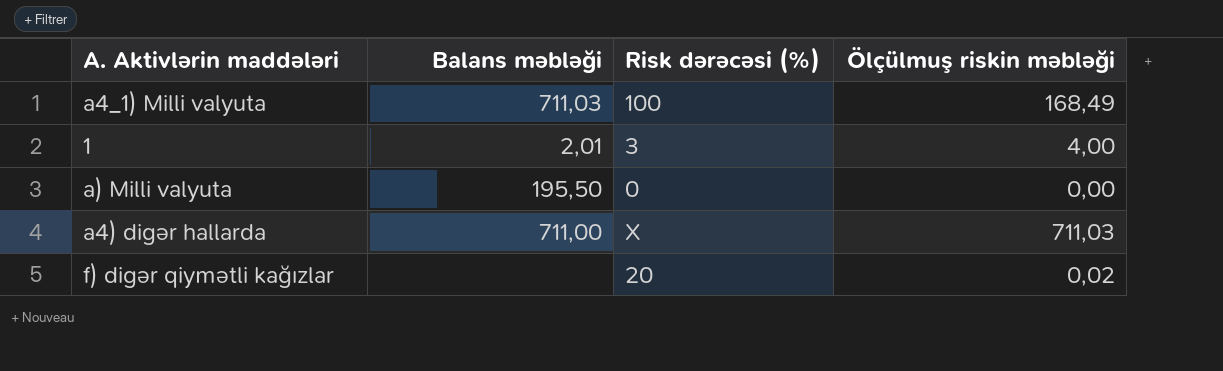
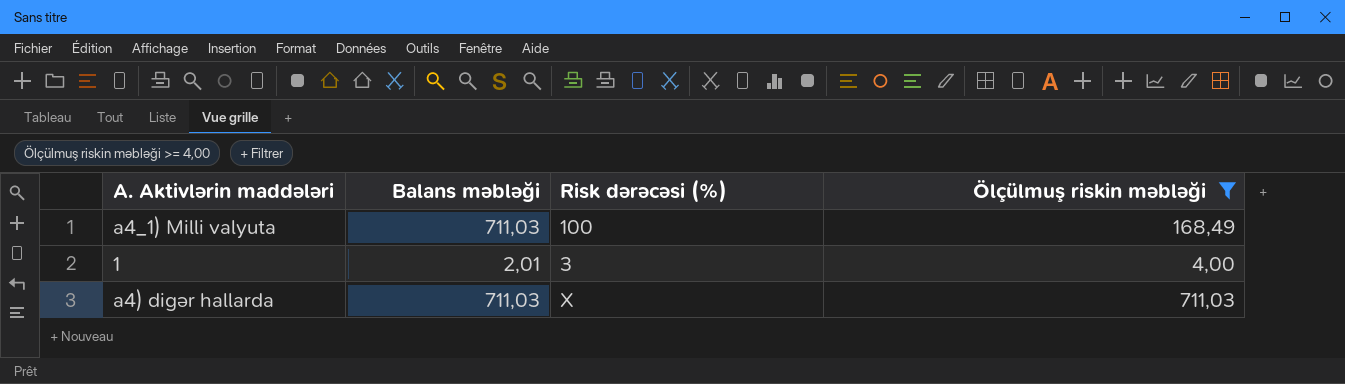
filter: none -> Ölçülmuş riskin məbləği >= 4,00
a4) digər hallarda | Balans məbləği: 711,00 -> 711,03

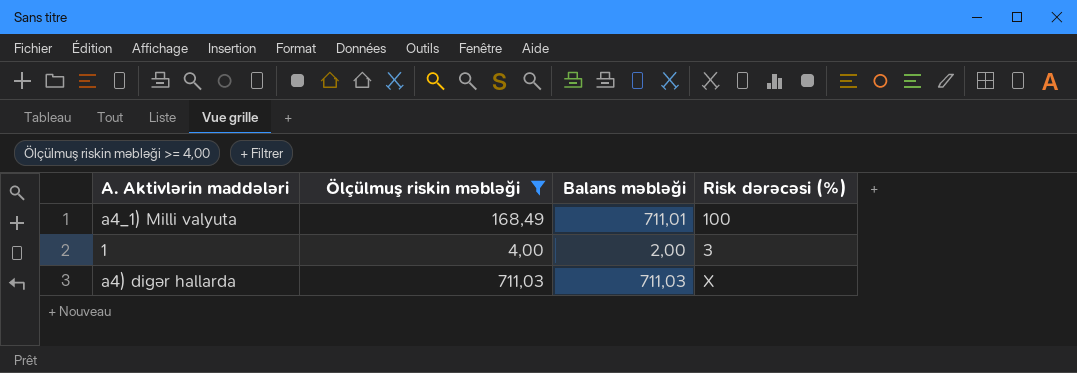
column Ölçülmuş riskin məbləği | position: 4 -> 2
a4_1) Milli valyuta | Balans məbləği: 711,03 -> 711,01
1 | Balans məbləği: 2,01 -> 2,00

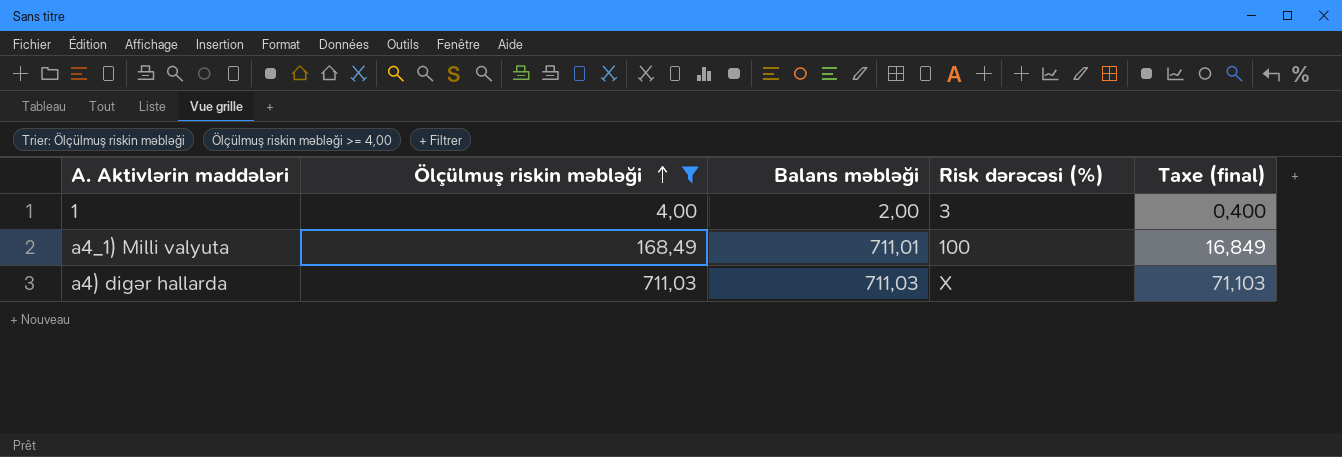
row order: none -> Ölçülmuş riskin məbləği ascending
column Taxe (final) | formula: none -> [Ölçülmuş riskin məbləği] * 0,1

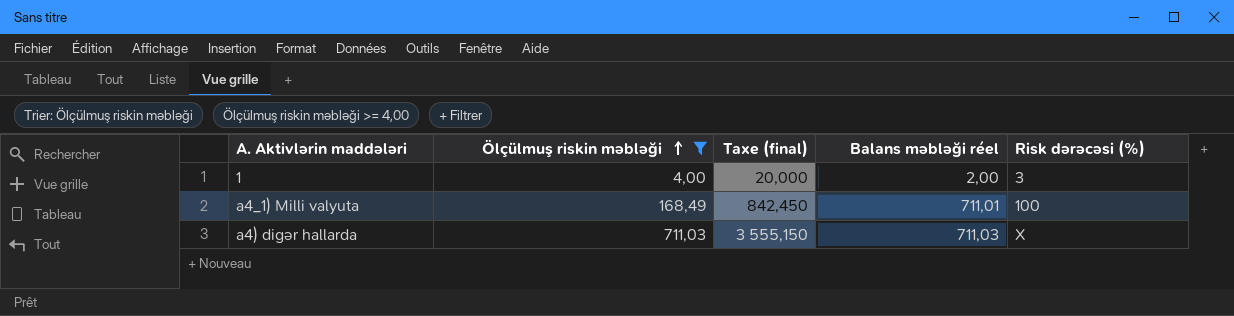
column Taxe (final) | formula: [Ölçülmuş riskin məbləği] * 0,1 -> [Ölçülmuş riskin məbləği] * 5
column Taxe (final) | position: 5 -> 3
column name: Balans məbləği -> Balans məbləği réel

